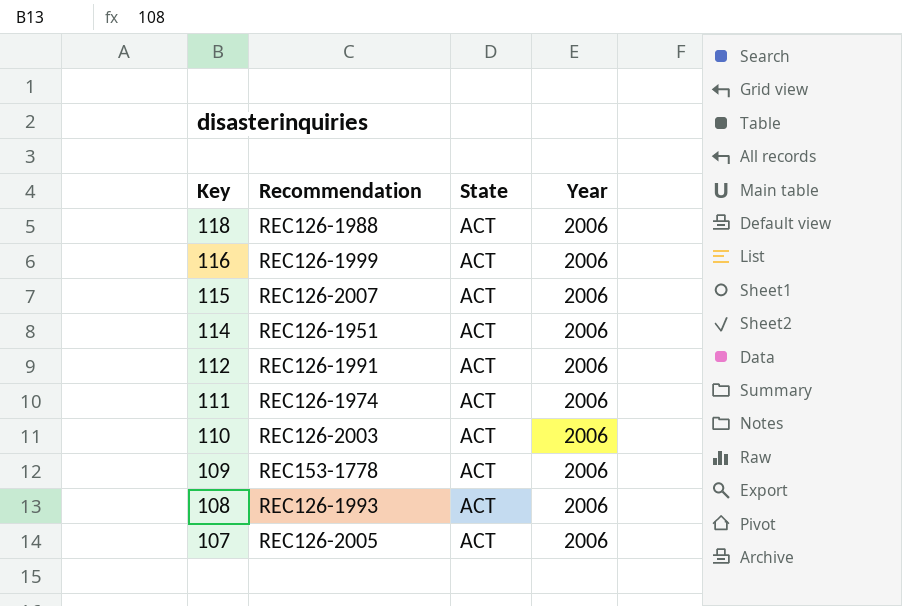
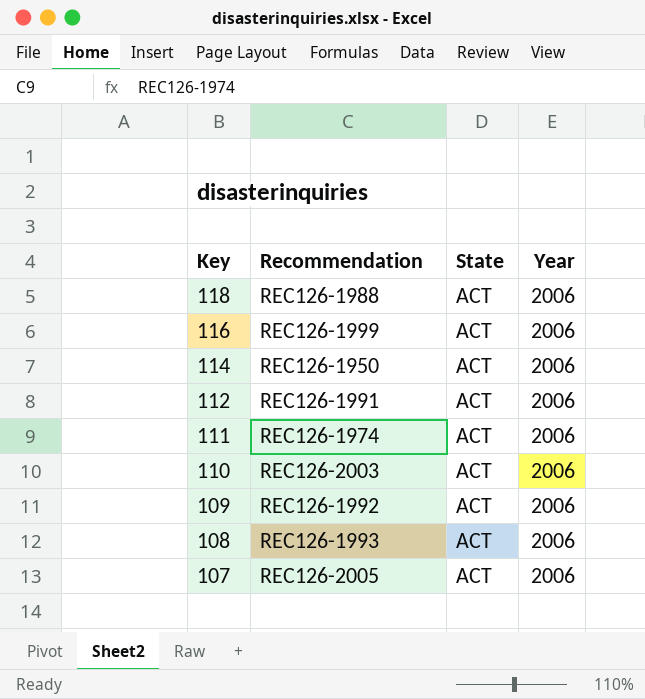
row 115: REC126-2007 | ACT | 2006 -> none
114 | Recommendation: REC126-1951 -> REC126-1950
109 | Recommendation: REC153-1778 -> REC126-1992

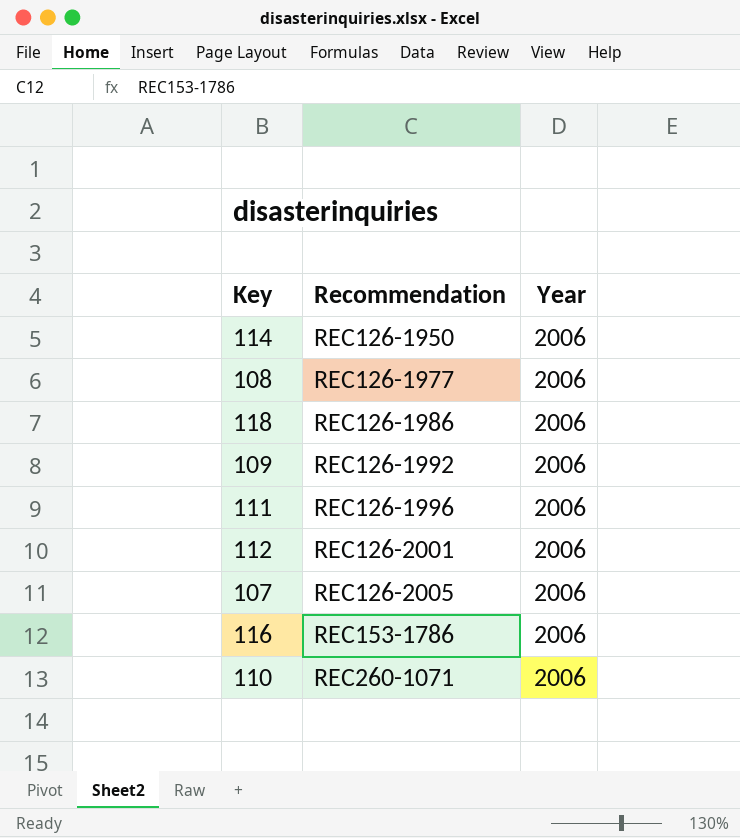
row order: Key descending -> Recommendation ascending
column State | position: 3 -> none
108 | Recommendation: REC126-1993 -> REC126-1977
118 | Recommendation: REC126-1988 -> REC126-1986
111 | Recommendation: REC126-1974 -> REC126-1996
112 | Recommendation: REC126-1991 -> REC126-2001
116 | Recommendation: REC126-1999 -> REC153-1786
110 | Recommendation: REC126-2003 -> REC260-1071

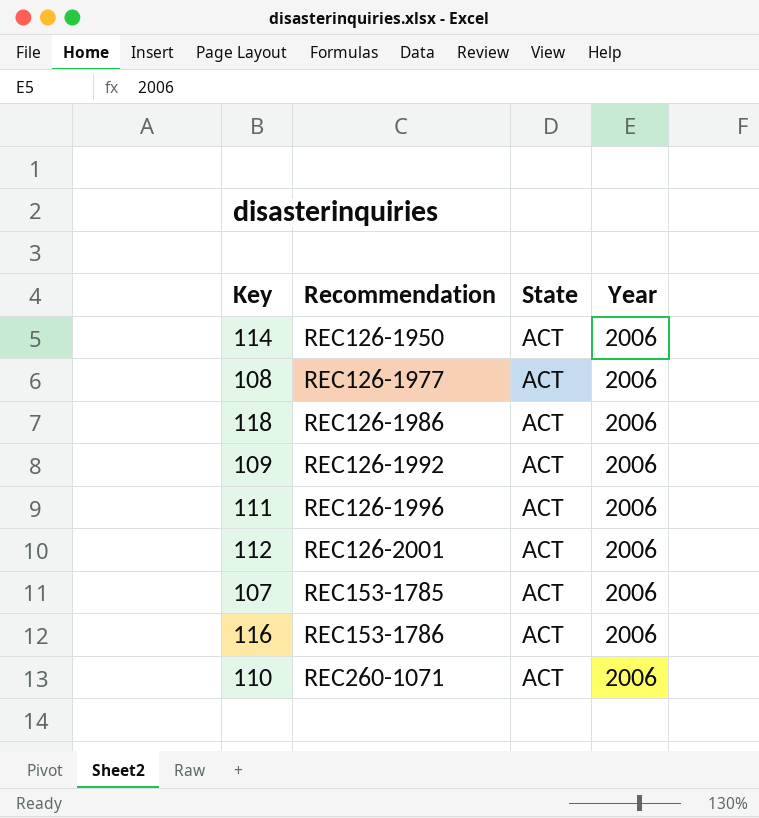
column State | position: none -> 3
107 | Recommendation: REC126-2005 -> REC153-1785

